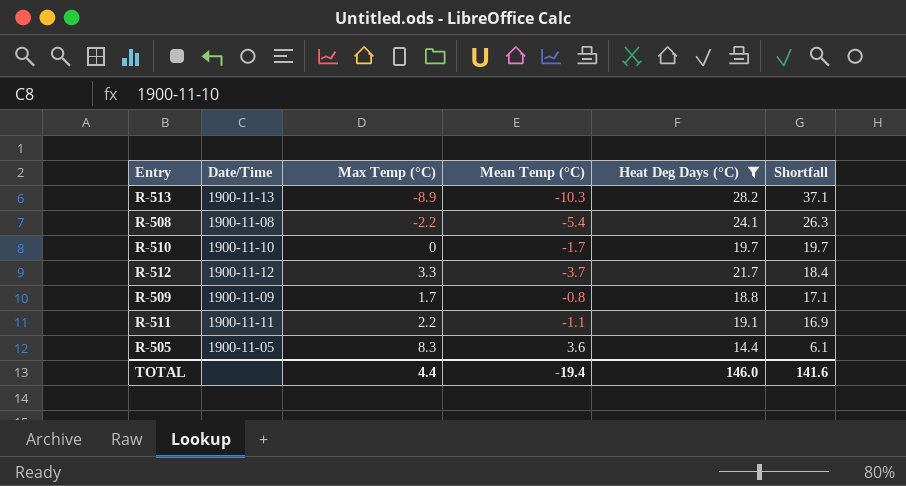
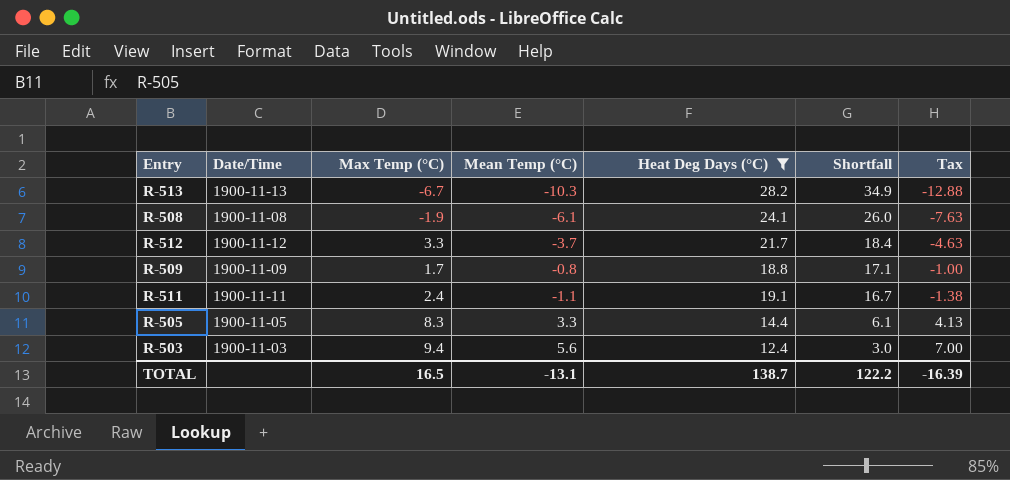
column Tax | formula: none -> [Mean Temp (°C)] * 1.25
row R-510: 1900-11-10 | 0 | -1.7 | 19.7 | 19.7 -> none
R-513 | Max Temp (°C): -8.9 -> -6.7
R-513 | Shortfall: 37.1 -> 34.9
R-508 | Max Temp (°C): -2.2 -> -1.9
R-508 | Mean Temp (°C): -5.4 -> -6.1
R-508 | Shortfall: 26.3 -> 26.0
R-511 | Max Temp (°C): 2.2 -> 2.4
R-511 | Shortfall: 16.9 -> 16.7
R-505 | Mean Temp (°C): 3.6 -> 3.3
row R-503: none -> 1900-11-03 | 9.4 | 5.6 | 12.4 | 3.0 | 7.00
TOTAL | Max Temp (°C): 4.4 -> 16.5
TOTAL | Mean Temp (°C): -19.4 -> -13.1
TOTAL | Heat Deg Days (°C): 146.0 -> 138.7
TOTAL | Shortfall: 141.6 -> 122.2

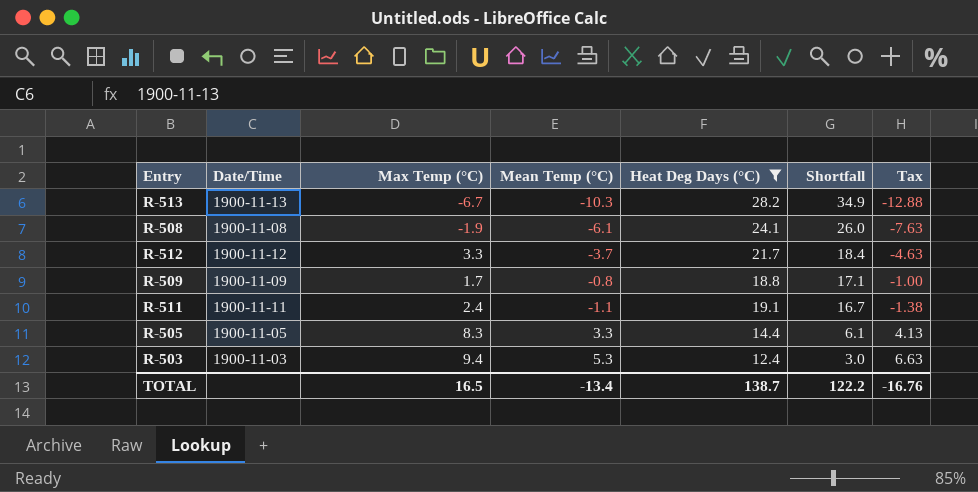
R-503 | Mean Temp (°C): 5.6 -> 5.3
R-503 | Tax: 7.00 -> 6.63
TOTAL | Mean Temp (°C): -13.1 -> -13.4
TOTAL | Tax: -16.39 -> -16.76

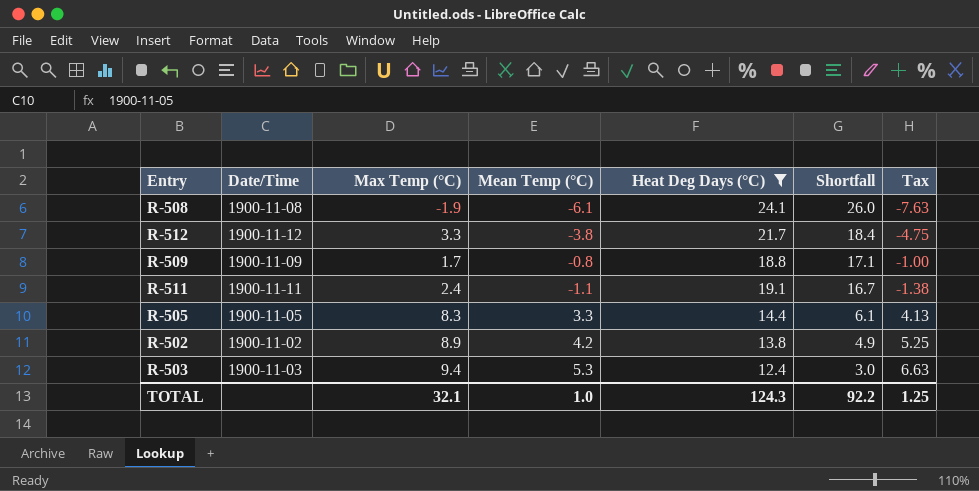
row R-513: 1900-11-13 | -6.7 | -10.3 | 28.2 | 34.9 | -12.88 -> none
R-512 | Mean Temp (°C): -3.7 -> -3.8
R-512 | Tax: -4.63 -> -4.75
row R-502: none -> 1900-11-02 | 8.9 | 4.2 | 13.8 | 4.9 | 5.25
TOTAL | Max Temp (°C): 16.5 -> 32.1
TOTAL | Mean Temp (°C): -13.4 -> 1.0
TOTAL | Heat Deg Days (°C): 138.7 -> 124.3
TOTAL | Shortfall: 122.2 -> 92.2
TOTAL | Tax: -16.76 -> 1.25

